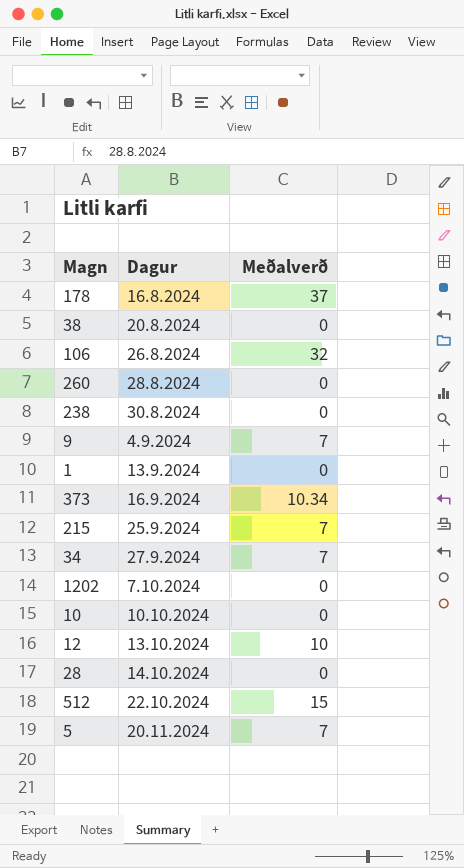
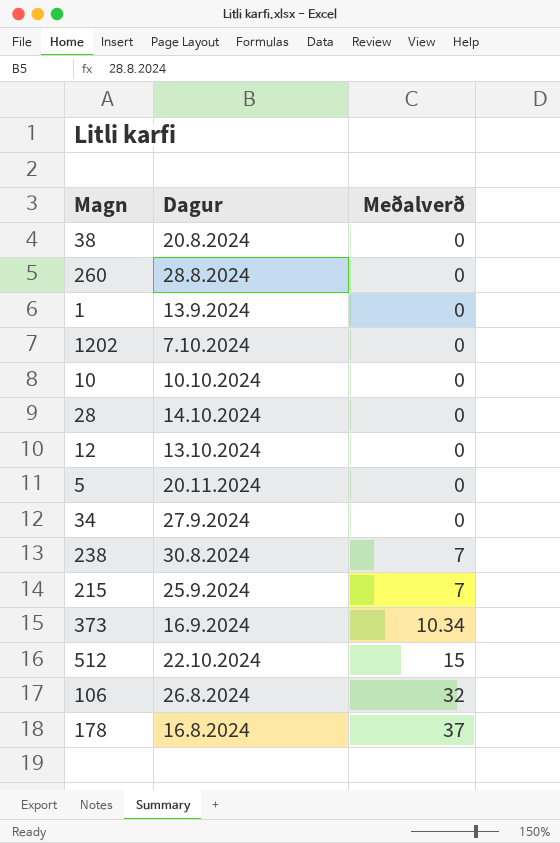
row order: Dagur ascending -> Meðalverð ascending
row 9: 4.9.2024 | 7 -> none
12 | Meðalverð: 10 -> 0
5 | Meðalverð: 7 -> 0
34 | Meðalverð: 7 -> 0
238 | Meðalverð: 0 -> 7

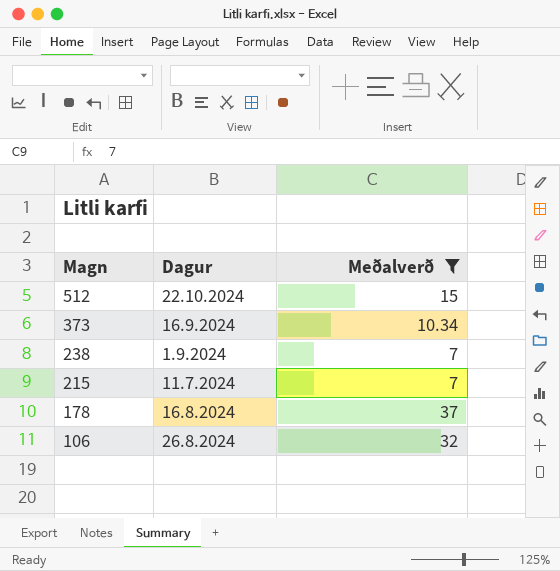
filter: none -> Meðalverð != 0
row order: Meðalverð ascending -> Magn descending
238 | Dagur: 30.8.2024 -> 1.9.2024
215 | Dagur: 25.9.2024 -> 11.7.2024

